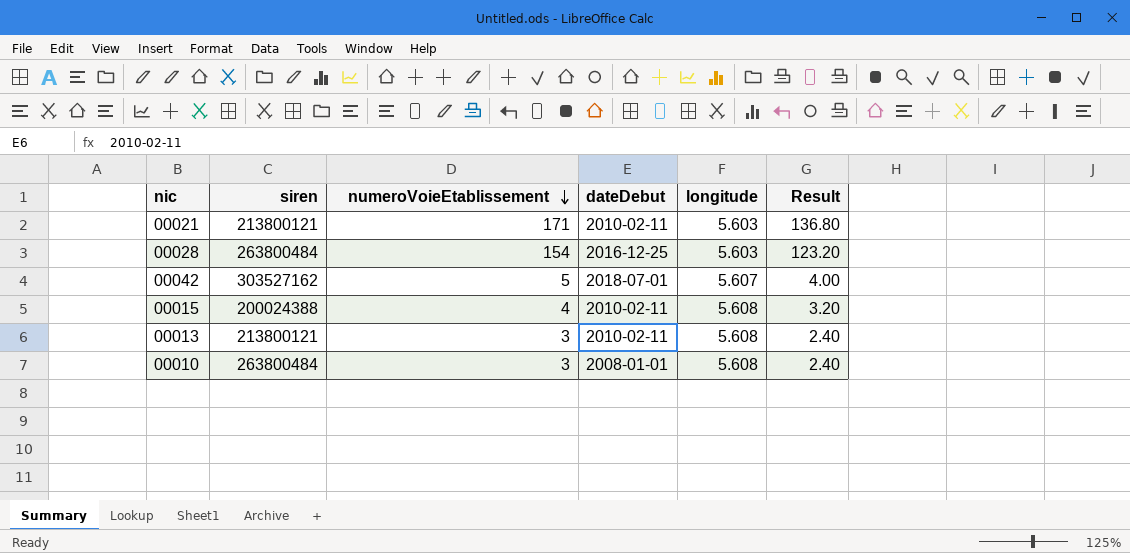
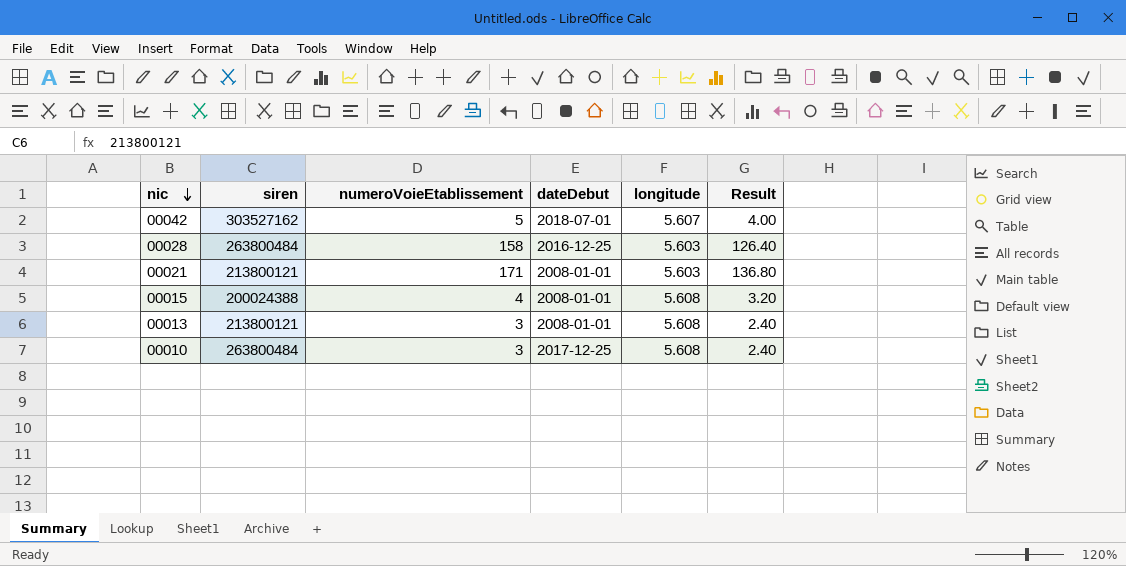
row order: numeroVoieEtablissement descending -> nic descending
00028 | numeroVoieEtablissement: 154 -> 158
00028 | Result: 123.20 -> 126.40
00021 | dateDebut: 2010-02-11 -> 2008-01-01
00015 | dateDebut: 2010-02-11 -> 2008-01-01
00013 | dateDebut: 2010-02-11 -> 2008-01-01
00010 | dateDebut: 2008-01-01 -> 2017-12-25

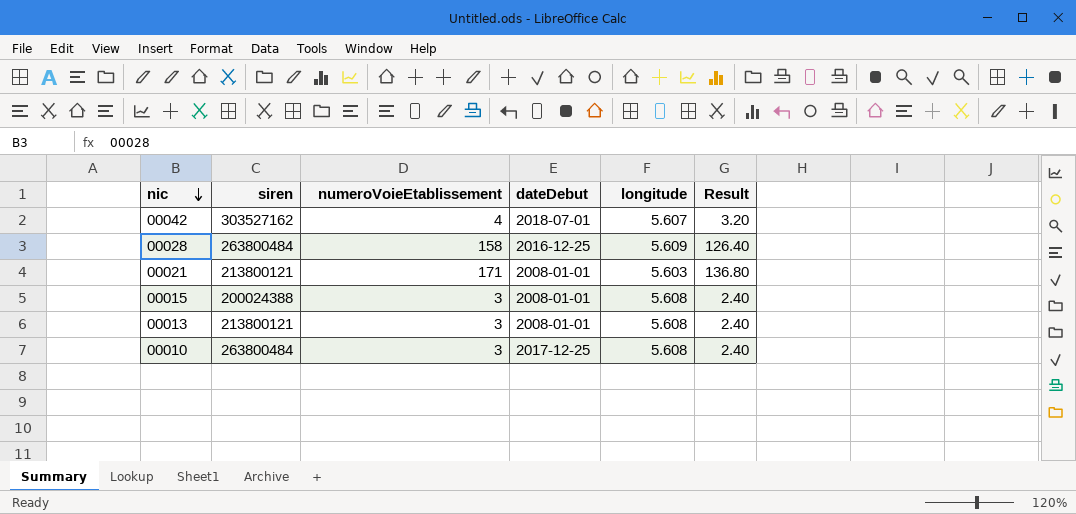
00042 | numeroVoieEtablissement: 5 -> 4
00042 | Result: 4.00 -> 3.20
00028 | longitude: 5.603 -> 5.609
00015 | numeroVoieEtablissement: 4 -> 3
00015 | Result: 3.20 -> 2.40

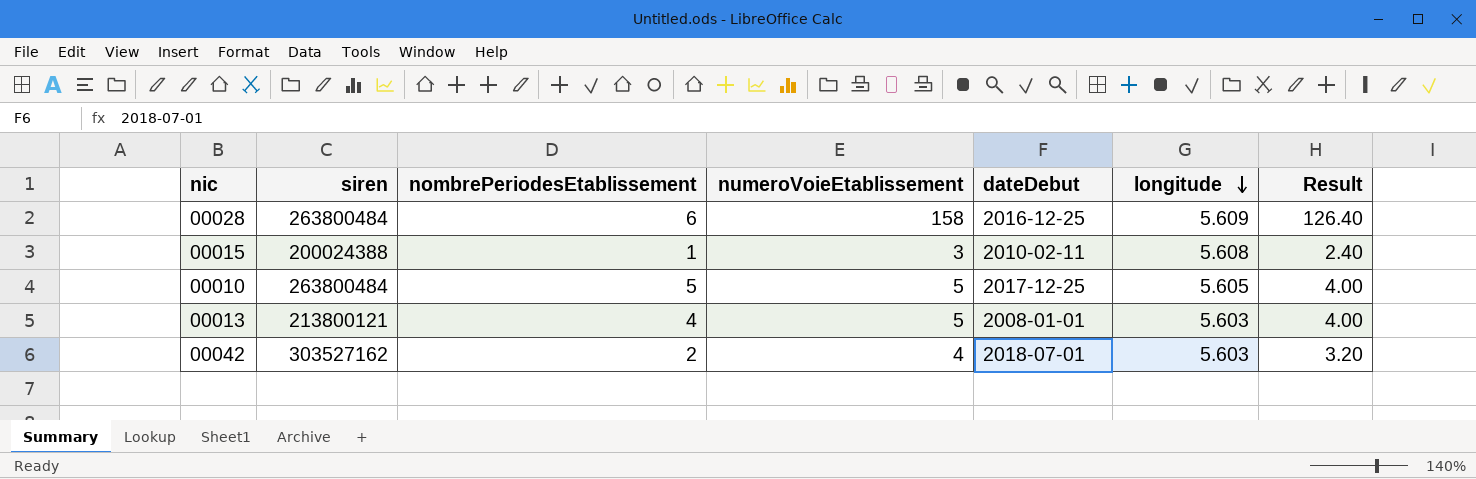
row order: nic descending -> longitude descending
column nombrePeriodesEtablissement | position: none -> 3
row 00021: 213800121 | 171 | 2008-01-01 | 5.603 | 136.80 -> none
00015 | dateDebut: 2008-01-01 -> 2010-02-11
00010 | numeroVoieEtablissement: 3 -> 5
00010 | longitude: 5.608 -> 5.605
00010 | Result: 2.40 -> 4.00
00013 | numeroVoieEtablissement: 3 -> 5
00013 | longitude: 5.608 -> 5.603
00013 | Result: 2.40 -> 4.00
00042 | longitude: 5.607 -> 5.603

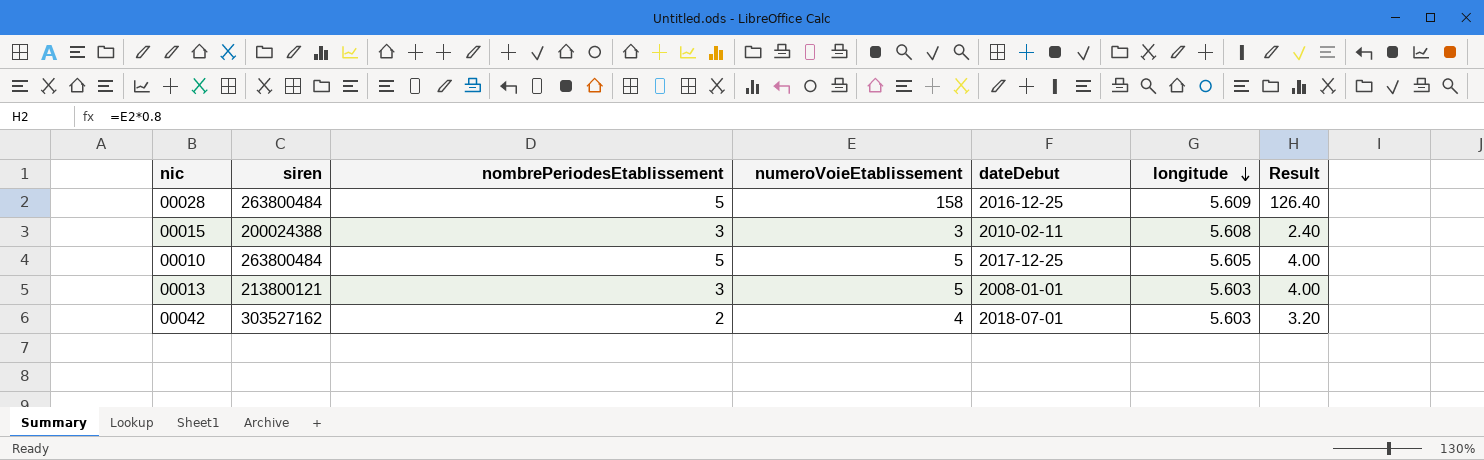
00028 | nombrePeriodesEtablissement: 6 -> 5
00015 | nombrePeriodesEtablissement: 1 -> 3
00013 | nombrePeriodesEtablissement: 4 -> 3

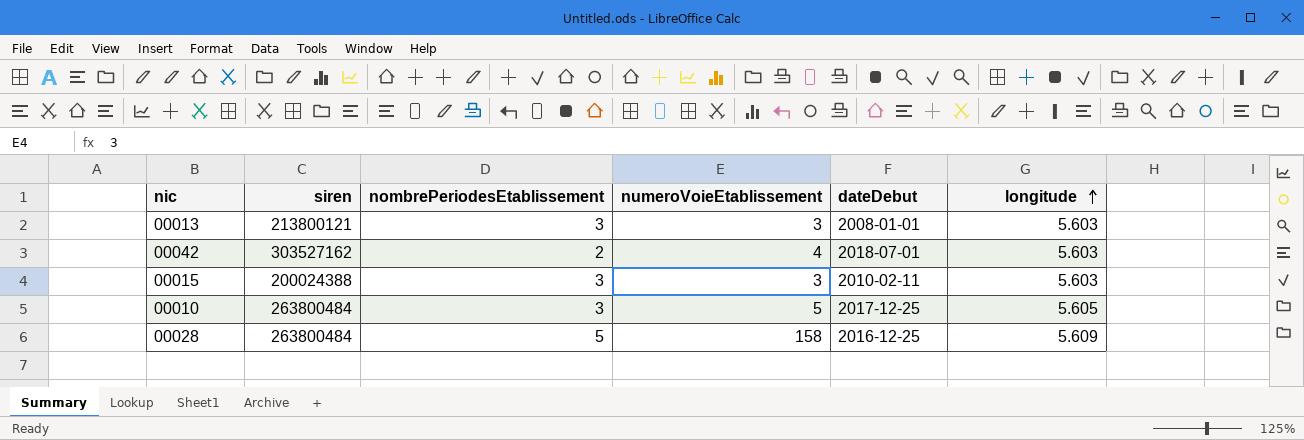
row order: longitude descending -> longitude ascending
column Result | formula: [numeroVoieEtablissement] * 0.8 -> none
00013 | numeroVoieEtablissement: 5 -> 3
00015 | longitude: 5.608 -> 5.603
00010 | nombrePeriodesEtablissement: 5 -> 3

